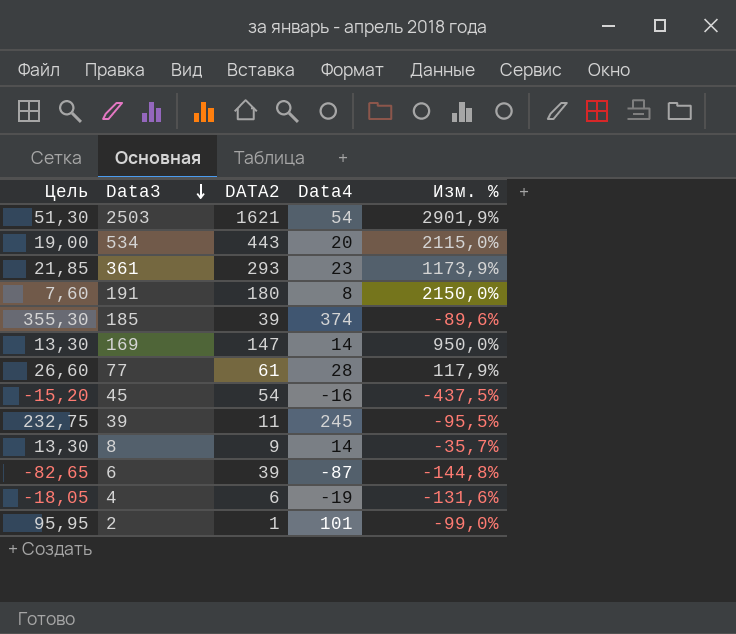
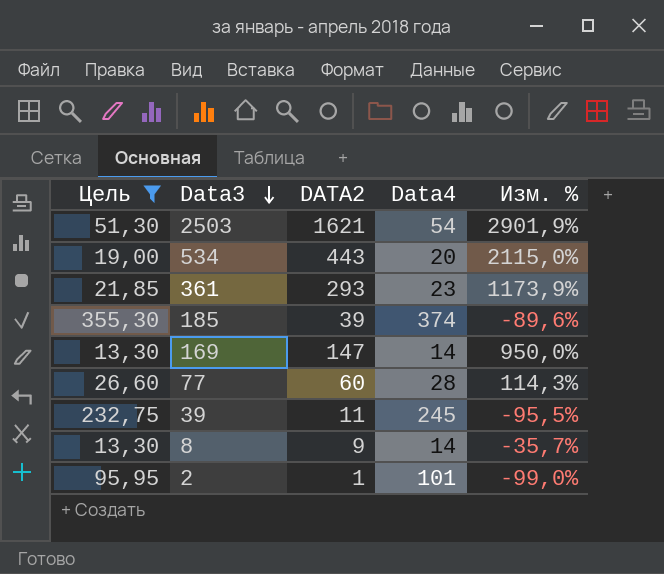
filter: none -> Цель >= 13,30
77 | DATA2: 61 -> 60
77 | Изм. %: 117,9% -> 114,3%

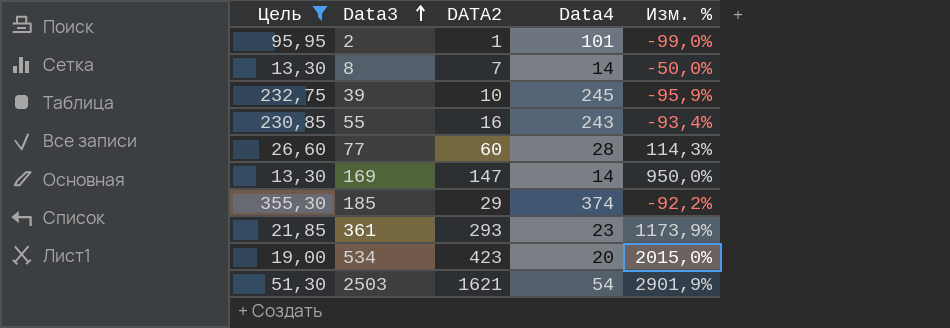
row order: Data3 descending -> Data3 ascending
8 | DATA2: 9 -> 7
8 | Изм. %: -35,7% -> -50,0%
39 | DATA2: 11 -> 10
39 | Изм. %: -95,5% -> -95,9%
row 55: none -> 230,85 | 16 | 243 | -93,4%
185 | DATA2: 39 -> 29
185 | Изм. %: -89,6% -> -92,2%
534 | DATA2: 443 -> 423
534 | Изм. %: 2115,0% -> 2015,0%

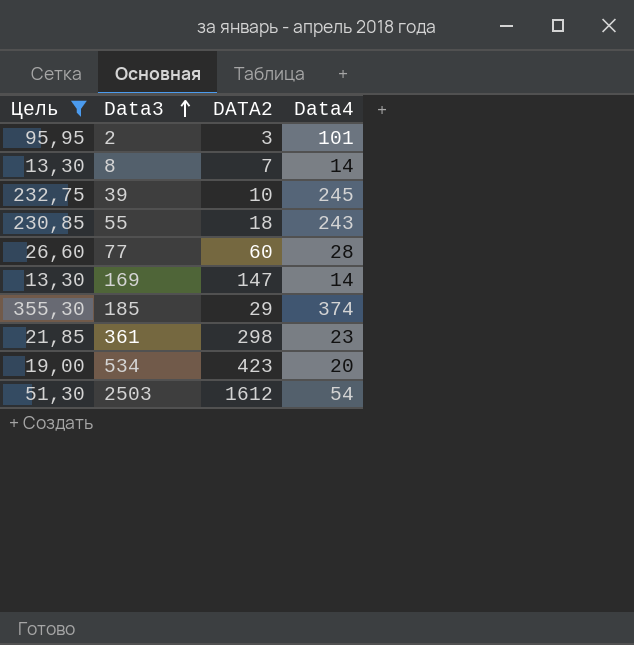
column Изм. % | formula: ([DATA2] - [Data4]) / [Data4] -> none
2 | DATA2: 1 -> 3
55 | DATA2: 16 -> 18
361 | DATA2: 293 -> 298
2503 | DATA2: 1621 -> 1612

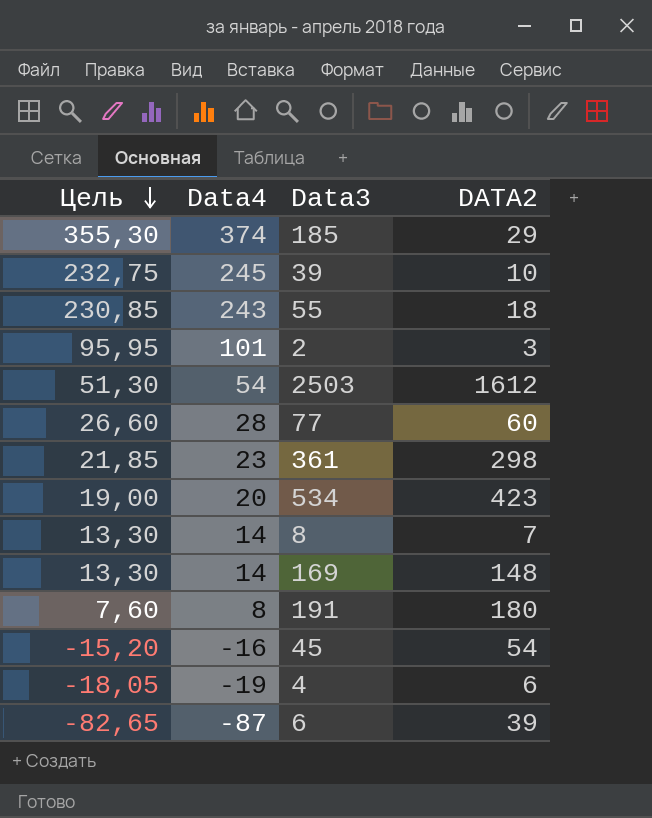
filter: Цель >= 13,30 -> none
row order: Data3 ascending -> Цель descending
column Data4 | position: 4 -> 2
169 | DATA2: 147 -> 148

